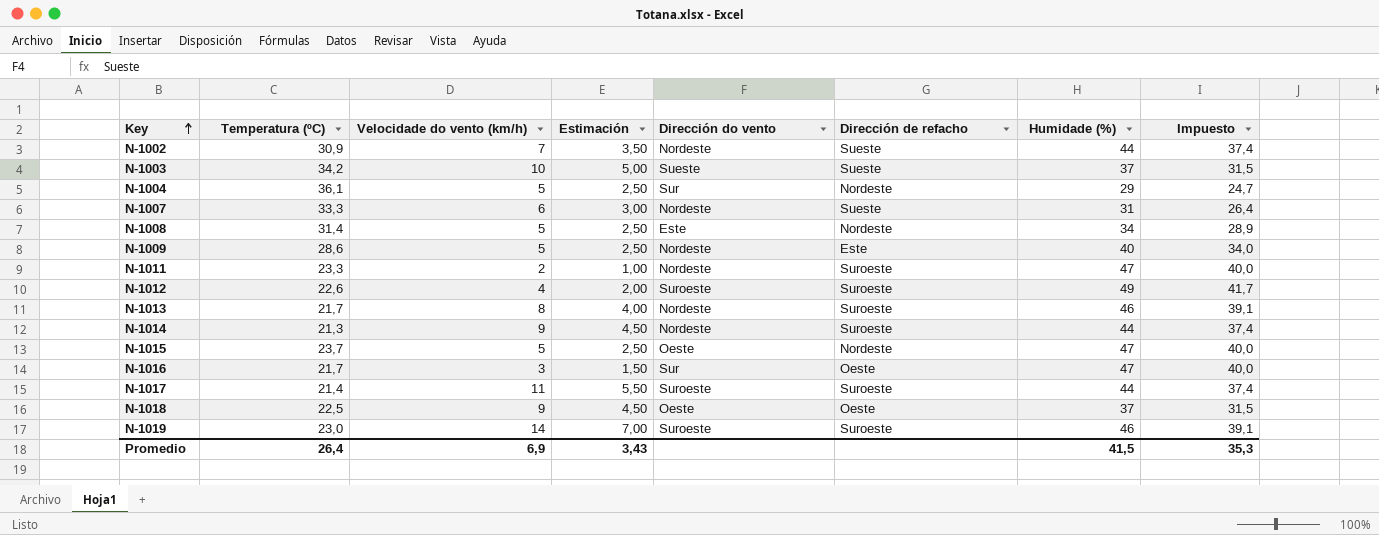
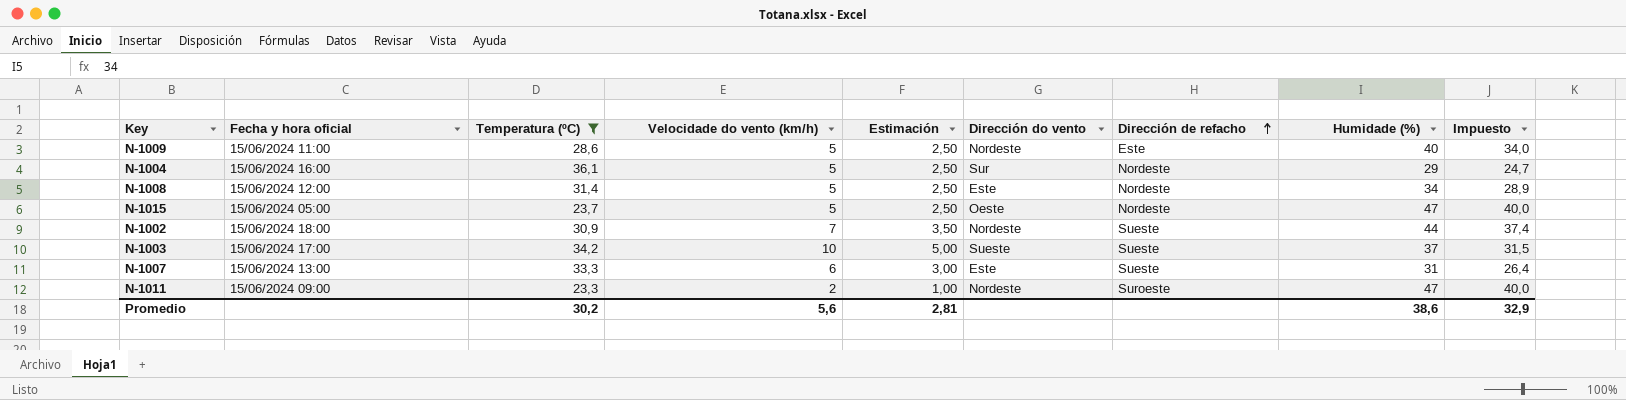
filter: none -> Temperatura (ºC) >= 23,3
row order: Key ascending -> Dirección de refacho ascending
column Fecha y hora oficial | position: none -> 2
N-1007 | Dirección do vento: Nordeste -> Este
Promedio | Temperatura (ºC): 26,4 -> 30,2
Promedio | Velocidade do vento (km/h): 6,9 -> 5,6
Promedio | Estimación: 3,43 -> 2,81
Promedio | Humidade (%): 41,5 -> 38,6
Promedio | Impuesto: 35,3 -> 32,9

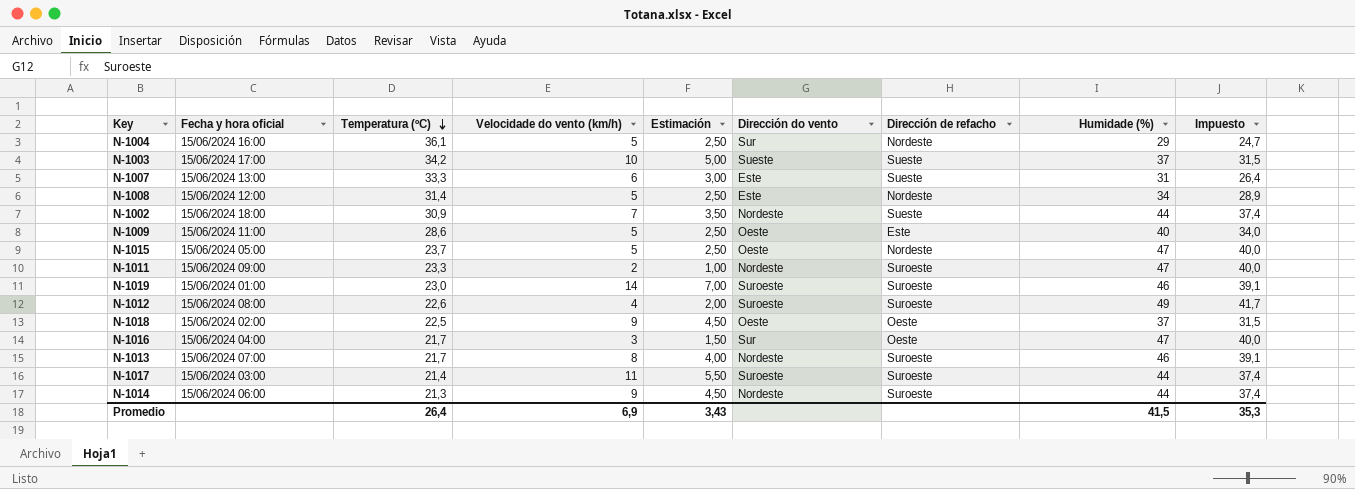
filter: Temperatura (ºC) >= 23,3 -> none
row order: Dirección de refacho ascending -> Temperatura (ºC) descending
N-1009 | Dirección do vento: Nordeste -> Oeste
Promedio | Temperatura (ºC): 30,2 -> 26,4
Promedio | Velocidade do vento (km/h): 5,6 -> 6,9
Promedio | Estimación: 2,81 -> 3,43
Promedio | Humidade (%): 38,6 -> 41,5
Promedio | Impuesto: 32,9 -> 35,3

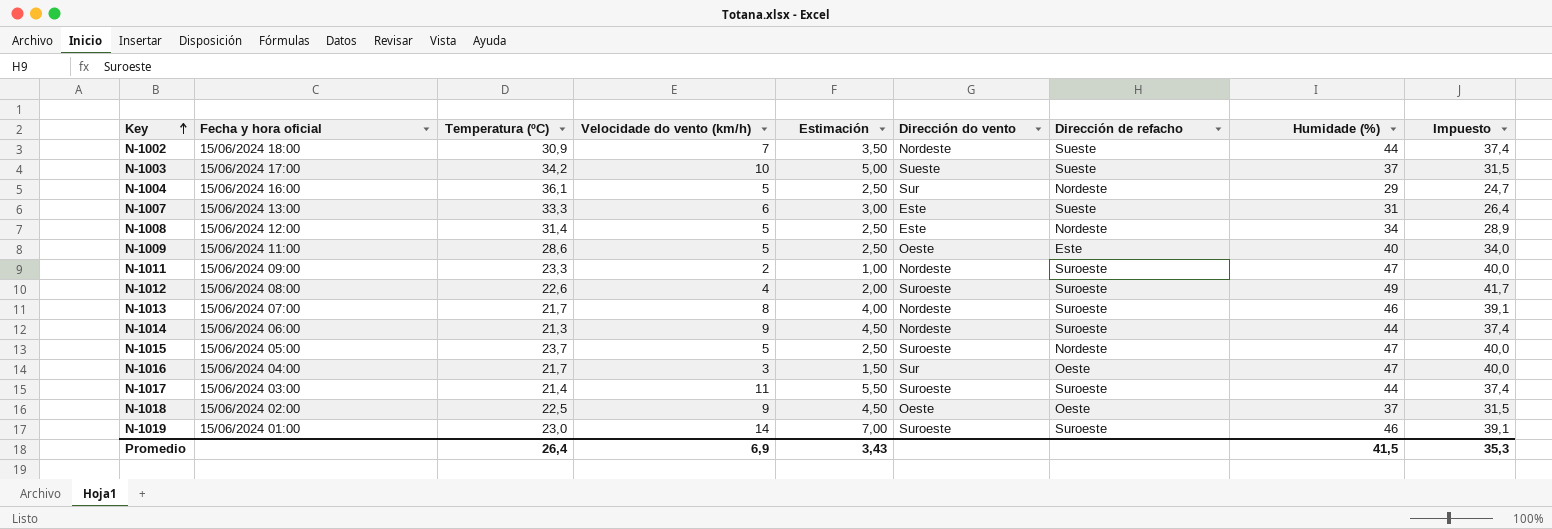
row order: Temperatura (ºC) descending -> Key ascending
N-1015 | Dirección do vento: Oeste -> Suroeste

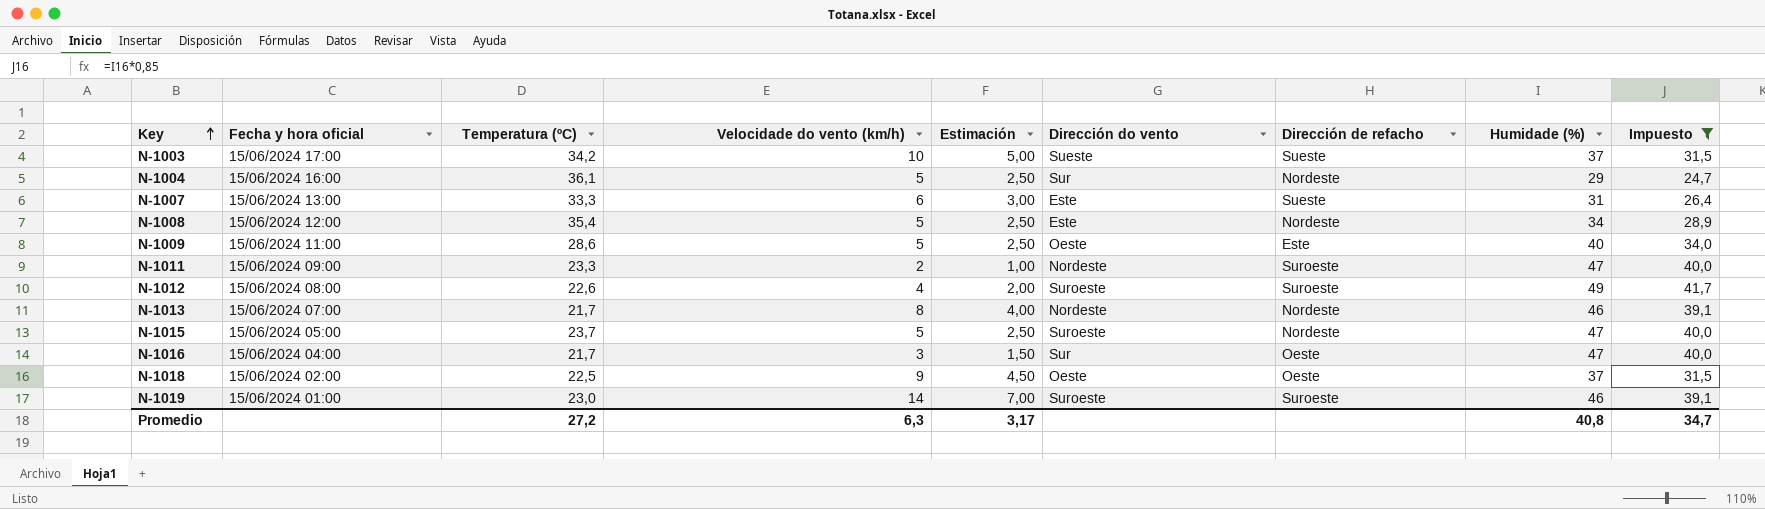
filter: none -> Impuesto != 37,4
N-1008 | Temperatura (ºC): 31,4 -> 35,4
N-1013 | Dirección de refacho: Suroeste -> Nordeste
Promedio | Temperatura (ºC): 26,4 -> 27,2
Promedio | Velocidade do vento (km/h): 6,9 -> 6,3
Promedio | Estimación: 3,43 -> 3,17
Promedio | Humidade (%): 41,5 -> 40,8
Promedio | Impuesto: 35,3 -> 34,7

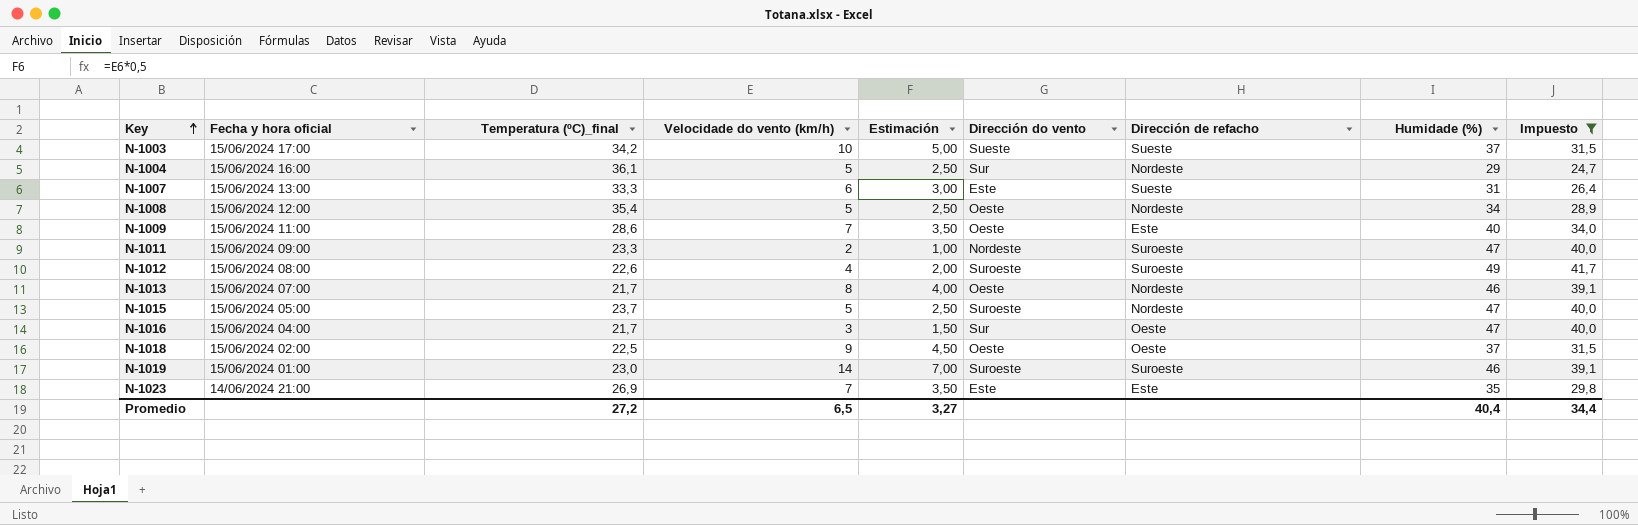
column name: Temperatura (ºC) -> Temperatura (ºC)_final
N-1008 | Dirección do vento: Este -> Oeste
N-1009 | Velocidade do vento (km/h): 5 -> 7
N-1009 | Estimación: 2,50 -> 3,50
N-1013 | Dirección do vento: Nordeste -> Oeste
row N-1023: none -> 14/06/2024 21:00 | 26,9 | 7 | 3,50 | Este | Este | 35 | 29,8
Promedio | Velocidade do vento (km/h): 6,3 -> 6,5
Promedio | Estimación: 3,17 -> 3,27
Promedio | Humidade (%): 40,8 -> 40,4
Promedio | Impuesto: 34,7 -> 34,4

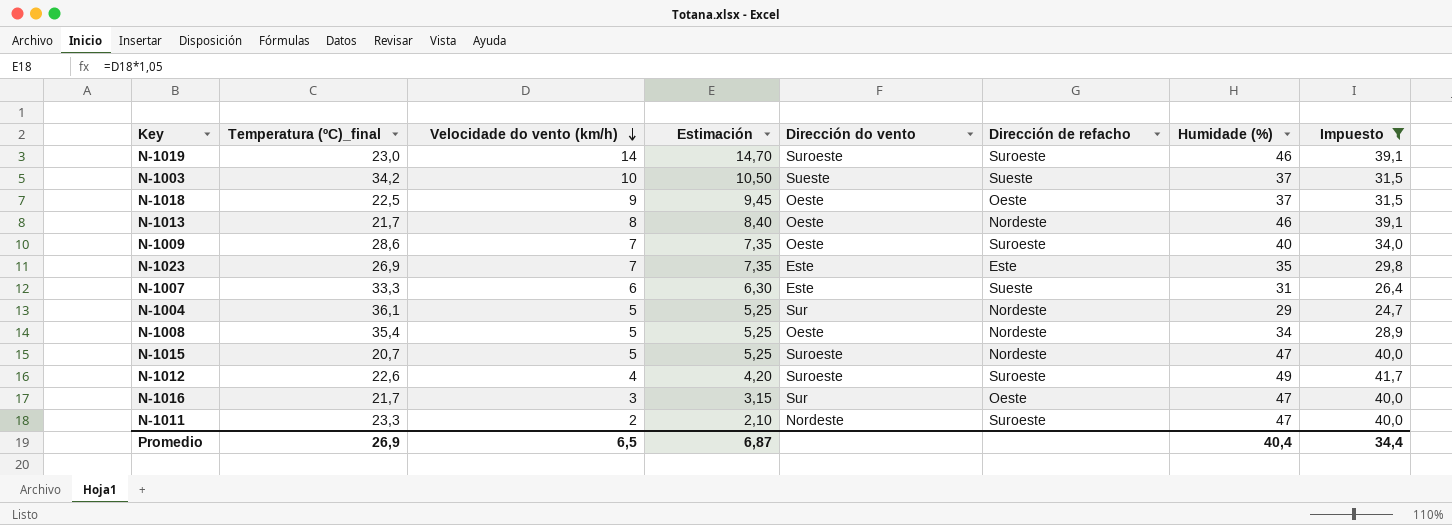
row order: Key ascending -> Velocidade do vento (km/h) descending
column Fecha y hora oficial | position: 2 -> none
column Estimación | formula: [Velocidade do vento (km/h)] * 0,5 -> [Velocidade do vento (km/h)] * 1,05
N-1009 | Dirección de refacho: Este -> Suroeste
N-1015 | Temperatura (ºC)_final: 23,7 -> 20,7
Promedio | Temperatura (ºC)_final: 27,2 -> 26,9
Promedio | Estimación: 3,27 -> 6,87

